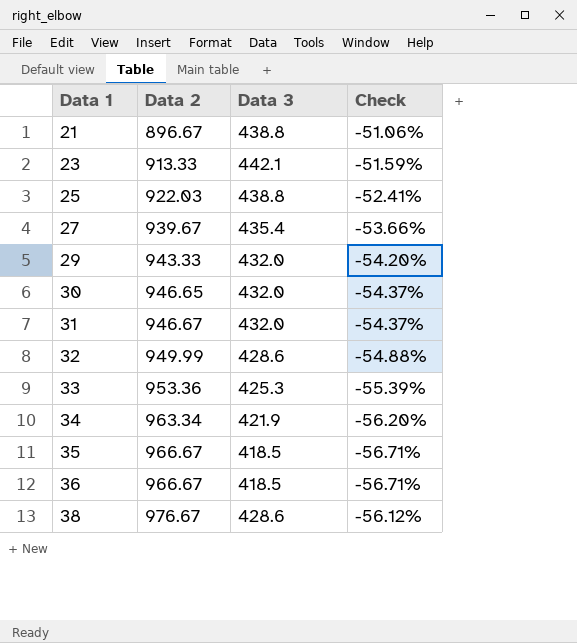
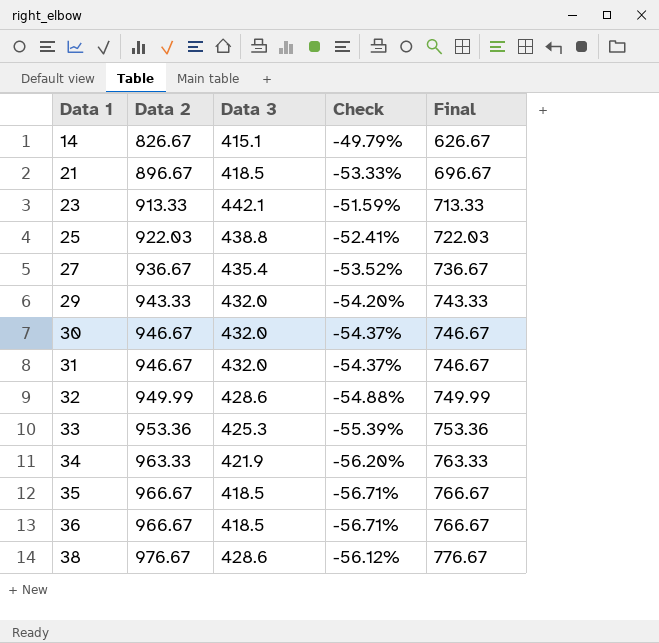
column Final | formula: none -> [Data 2] - 200
row 14: none -> 826.67 | 415.1 | -49.79% | 626.67
21 | Data 3: 438.8 -> 418.5
21 | Check: -51.06% -> -53.33%
27 | Data 2: 939.67 -> 936.67
27 | Check: -53.66% -> -53.52%
30 | Data 2: 946.65 -> 946.67
34 | Data 2: 963.34 -> 963.33

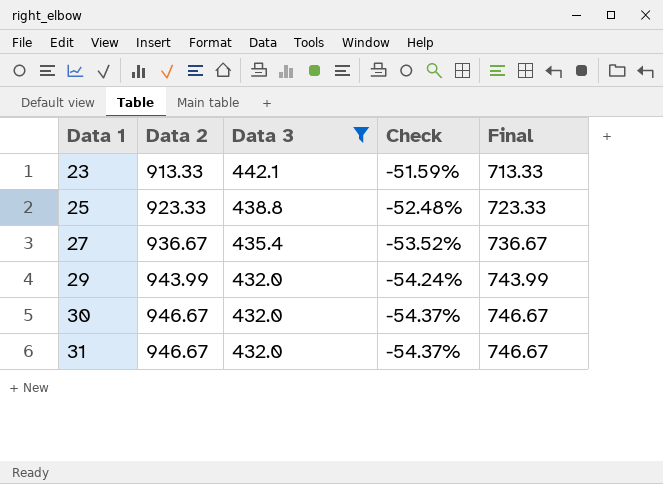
filter: none -> Data 3 >= 432.0
25 | Data 2: 922.03 -> 923.33
25 | Check: -52.41% -> -52.48%
25 | Final: 722.03 -> 723.33
29 | Data 2: 943.33 -> 943.99
29 | Check: -54.20% -> -54.24%
29 | Final: 743.33 -> 743.99

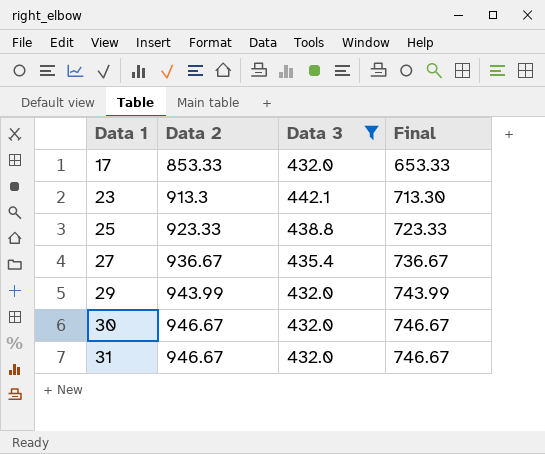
column Check | formula: ([Data 3] - [Data 2]) / [Data 2] -> none
row 17: none -> 853.33 | 432.0 | 653.33
23 | Data 2: 913.33 -> 913.3
23 | Final: 713.33 -> 713.30

